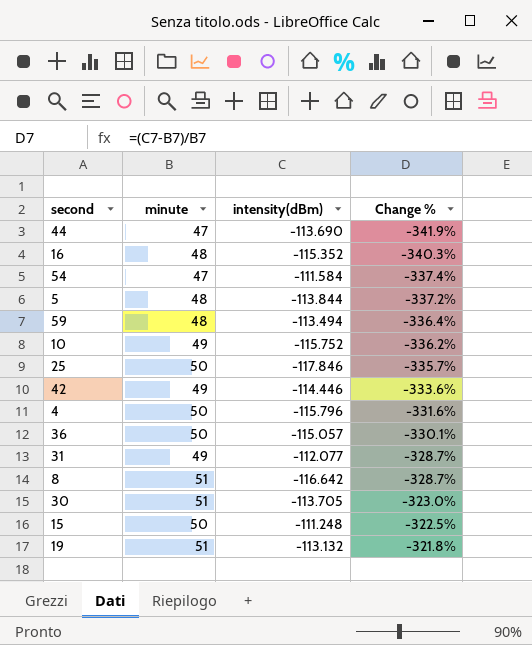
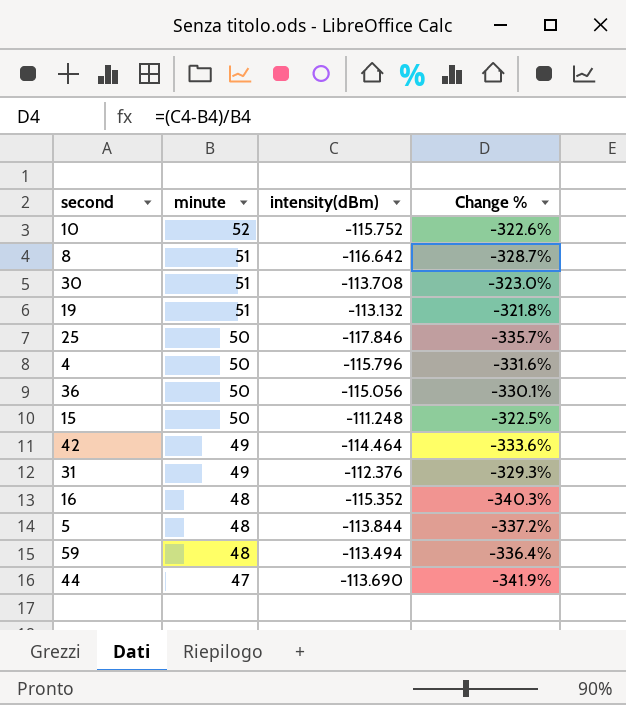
row order: Change % ascending -> minute descending
row 54: 47 | -111.584 | -337.4% -> none
10 | minute: 49 -> 52
10 | Change %: -336.2% -> -322.6%
30 | intensity(dBm): -113.705 -> -113.708
36 | intensity(dBm): -115.057 -> -115.056
42 | intensity(dBm): -114.446 -> -114.464
31 | intensity(dBm): -112.077 -> -112.376
31 | Change %: -328.7% -> -329.3%

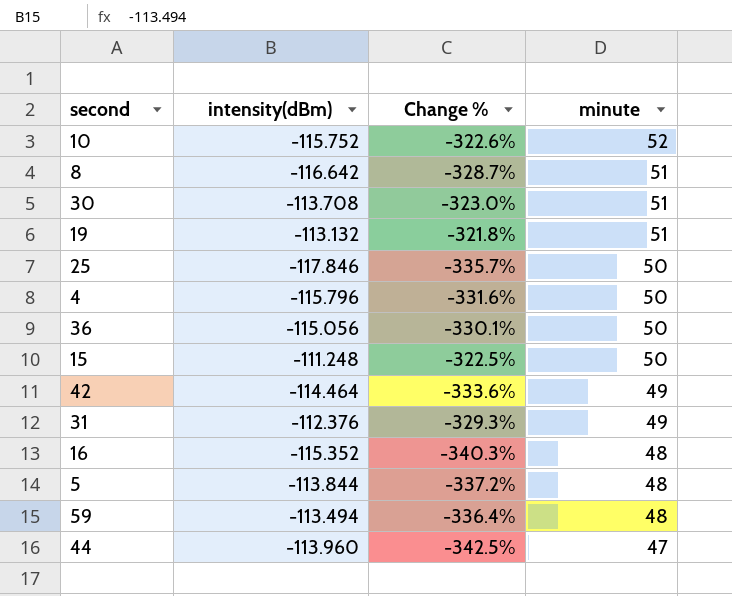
column minute | position: 2 -> 4
44 | intensity(dBm): -113.690 -> -113.960
44 | Change %: -341.9% -> -342.5%

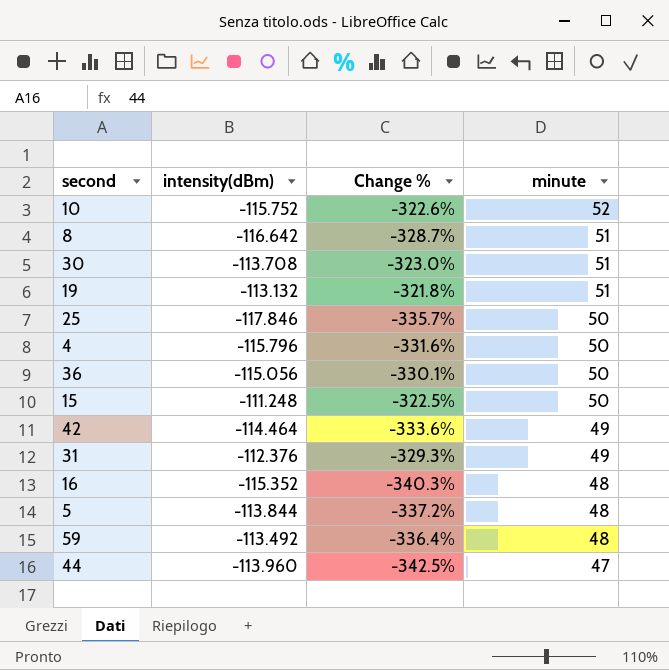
59 | intensity(dBm): -113.494 -> -113.492

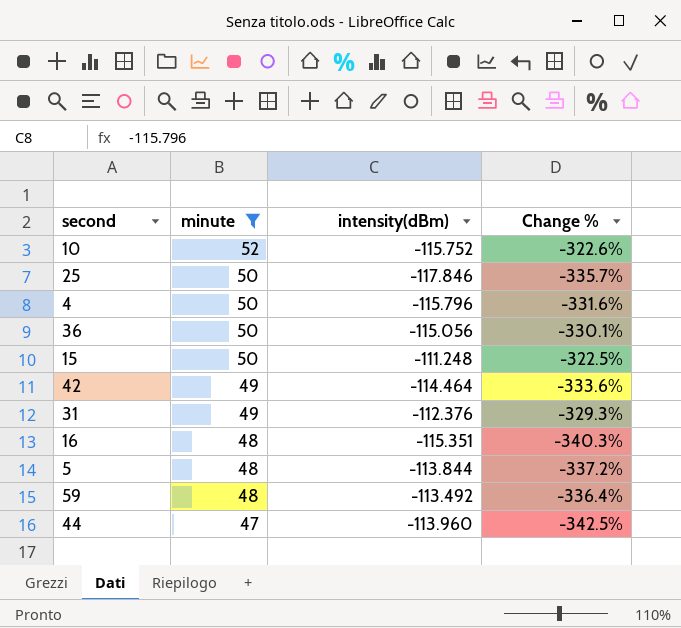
filter: none -> minute != 51
column minute | position: 4 -> 2
16 | intensity(dBm): -115.352 -> -115.351

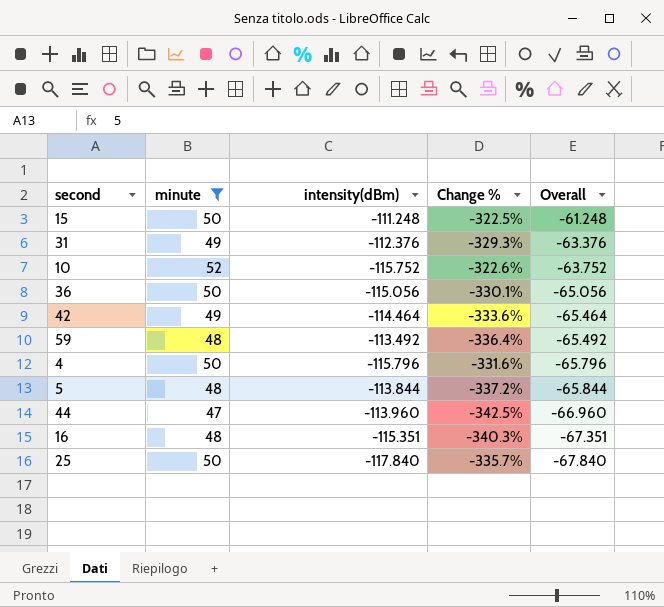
row order: minute descending -> Overall descending
column Overall | formula: none -> [minute] + [intensity(dBm)]
25 | intensity(dBm): -117.846 -> -117.840

